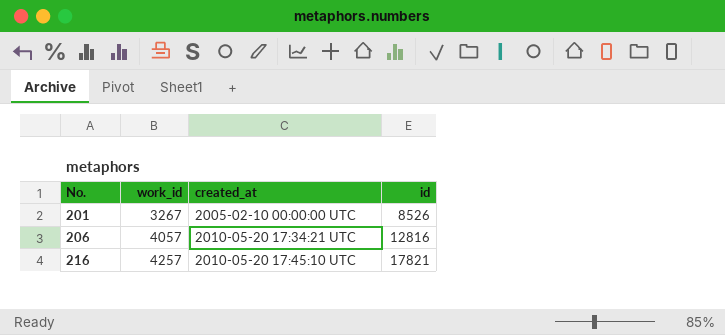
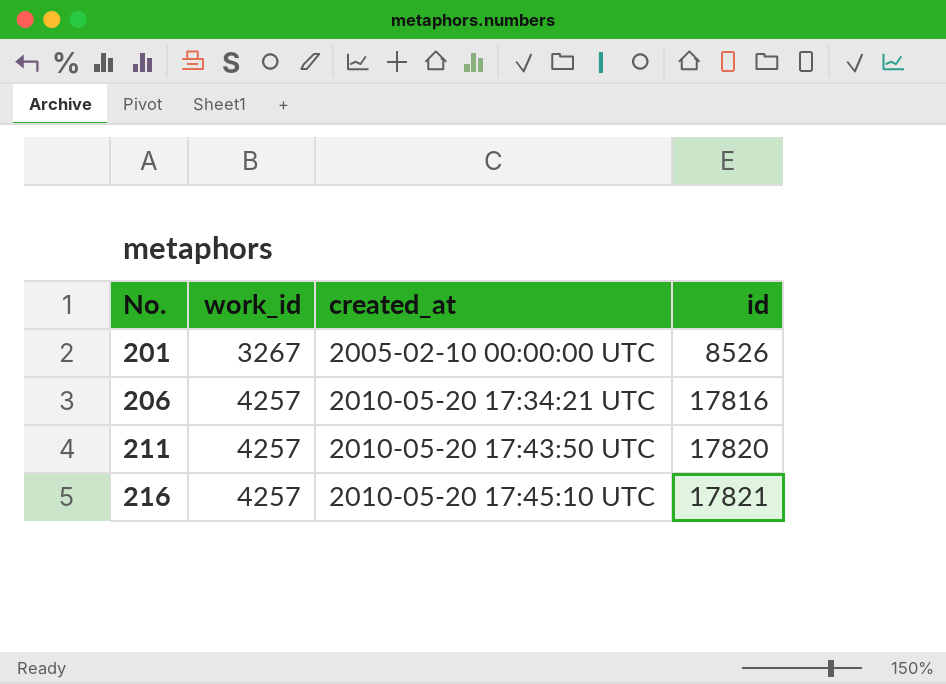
206 | work_id: 4057 -> 4257
206 | id: 12816 -> 17816
row 211: none -> 4257 | 2010-05-20 17:43:50 UTC | 17820

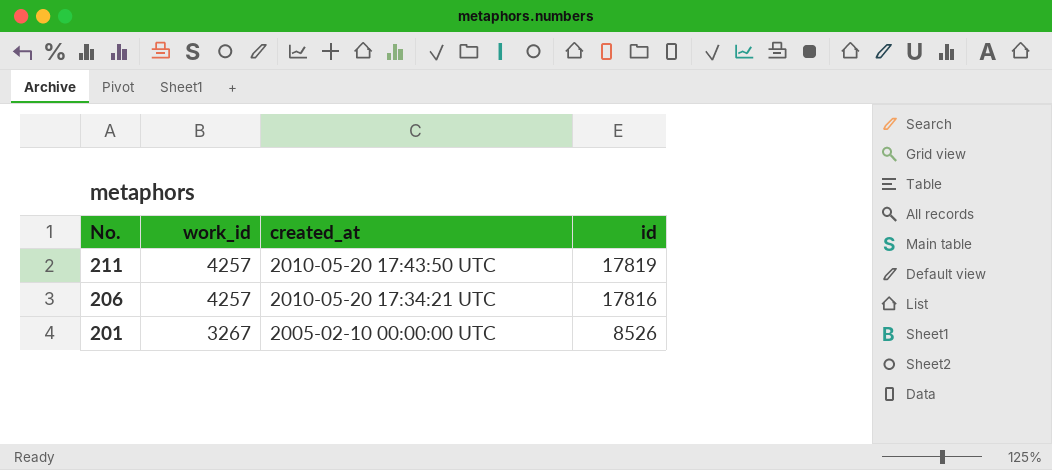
row order: No. ascending -> No. descending
row 216: 4257 | 2010-05-20 17:45:10 UTC | 17821 -> none
211 | id: 17820 -> 17819

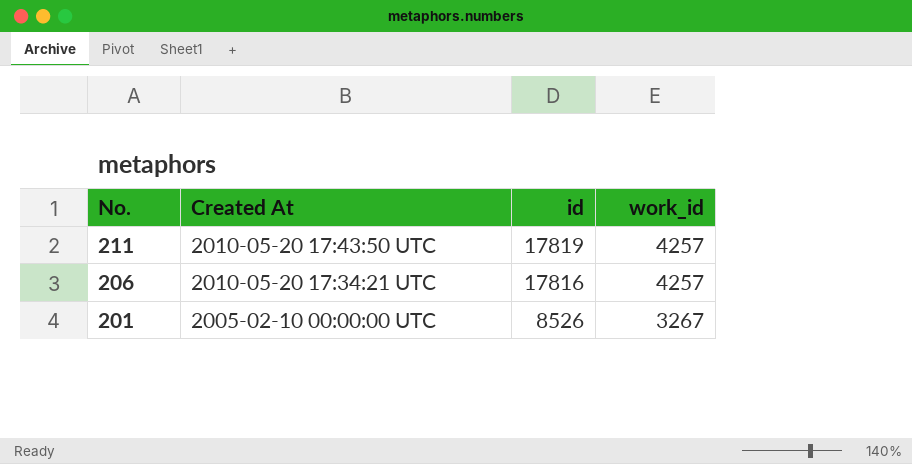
column name: created_at -> Created At
column work_id | position: 2 -> 4

